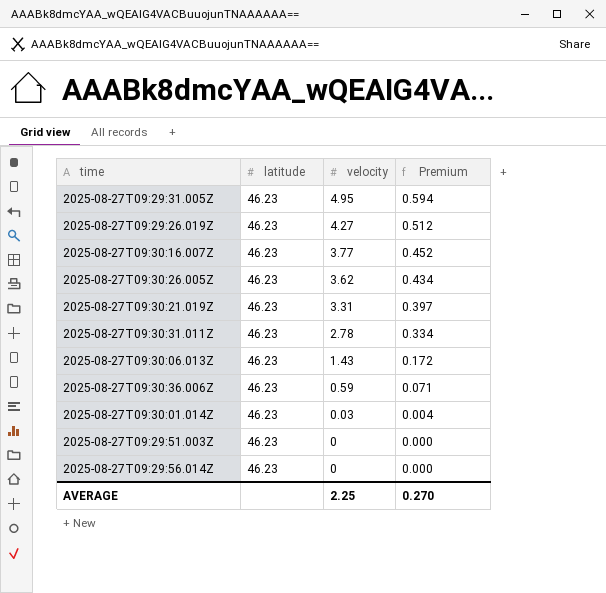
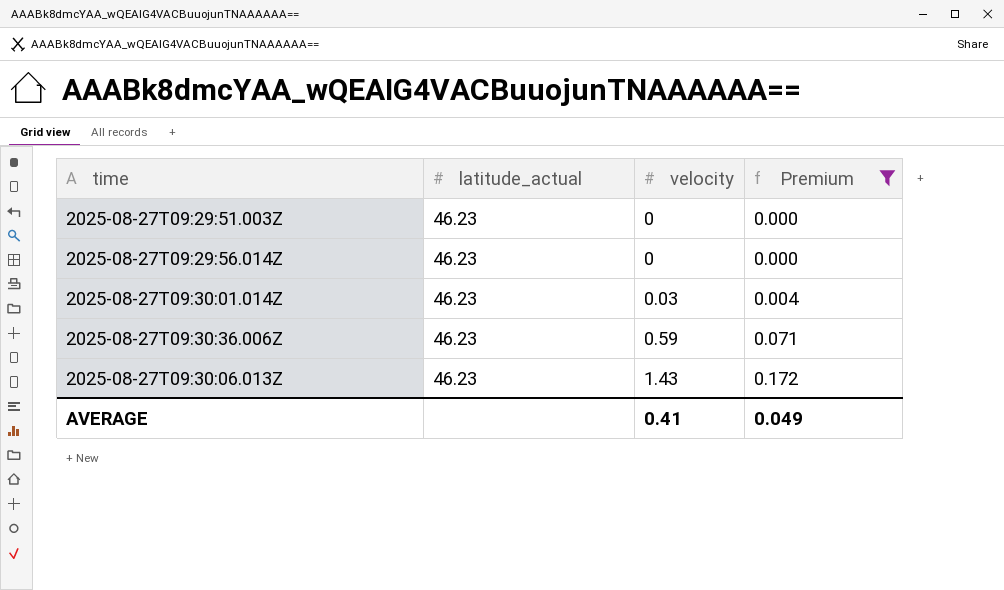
filter: none -> Premium <= 0.172
row order: velocity descending -> velocity ascending
column name: latitude -> latitude_actual
AVERAGE | velocity: 2.25 -> 0.41
AVERAGE | Premium: 0.270 -> 0.049

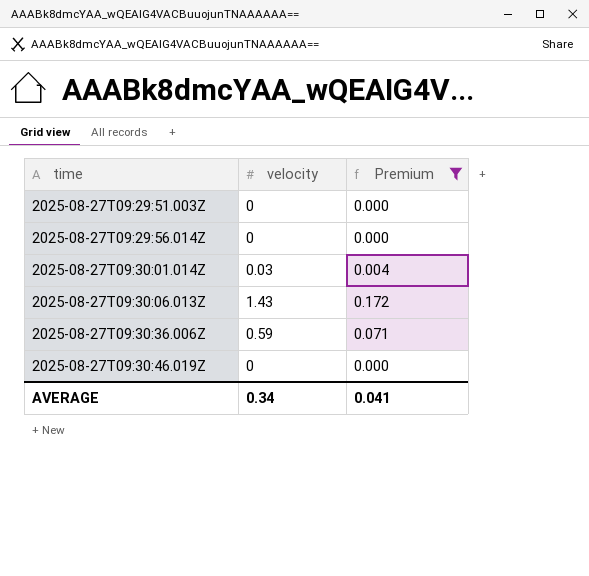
row order: velocity ascending -> time ascending
column latitude_actual | position: 2 -> none
row 2025-08-27T09:30:46.019Z: none -> 0 | 0.000
AVERAGE | velocity: 0.41 -> 0.34
AVERAGE | Premium: 0.049 -> 0.041

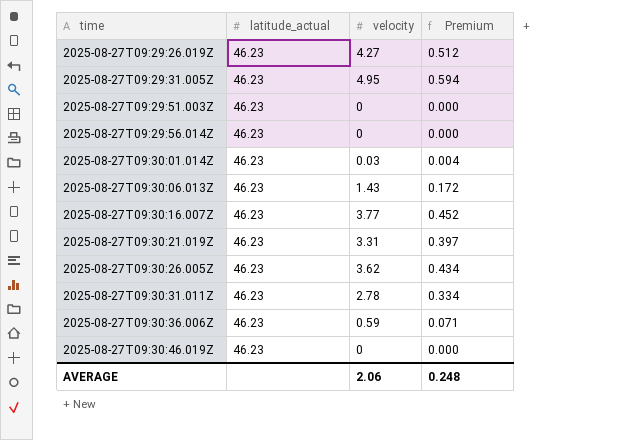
filter: Premium <= 0.172 -> none
column latitude_actual | position: none -> 2
AVERAGE | velocity: 0.34 -> 2.06
AVERAGE | Premium: 0.041 -> 0.248

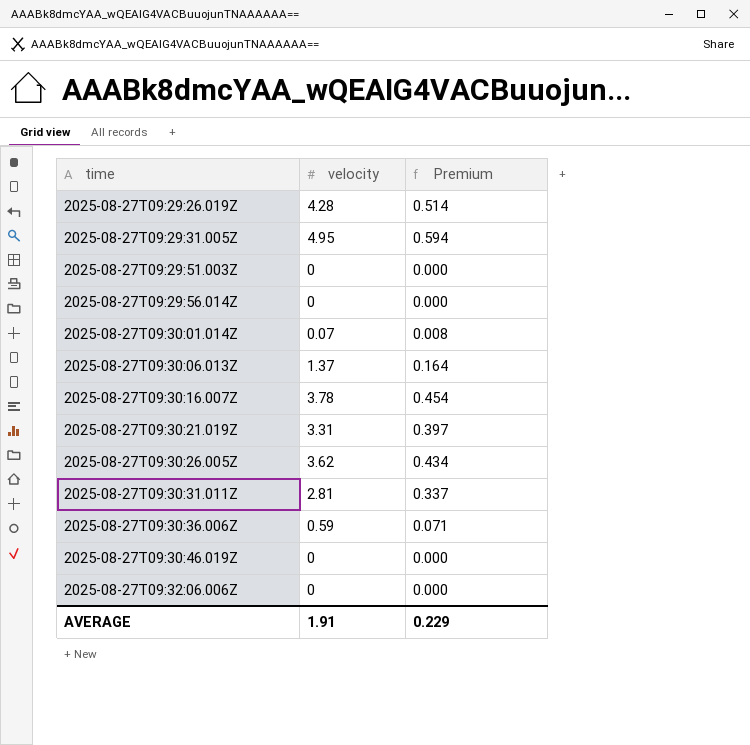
column latitude_actual | position: 2 -> none
2025-08-27T09:29:26.019Z | velocity: 4.27 -> 4.28
2025-08-27T09:29:26.019Z | Premium: 0.512 -> 0.514
2025-08-27T09:30:01.014Z | velocity: 0.03 -> 0.07
2025-08-27T09:30:01.014Z | Premium: 0.004 -> 0.008
2025-08-27T09:30:06.013Z | velocity: 1.43 -> 1.37
2025-08-27T09:30:06.013Z | Premium: 0.172 -> 0.164
2025-08-27T09:30:16.007Z | velocity: 3.77 -> 3.78
2025-08-27T09:30:16.007Z | Premium: 0.452 -> 0.454
2025-08-27T09:30:31.011Z | velocity: 2.78 -> 2.81
2025-08-27T09:30:31.011Z | Premium: 0.334 -> 0.337
row 2025-08-27T09:32:06.006Z: none -> 0 | 0.000
AVERAGE | velocity: 2.06 -> 1.91
AVERAGE | Premium: 0.248 -> 0.229

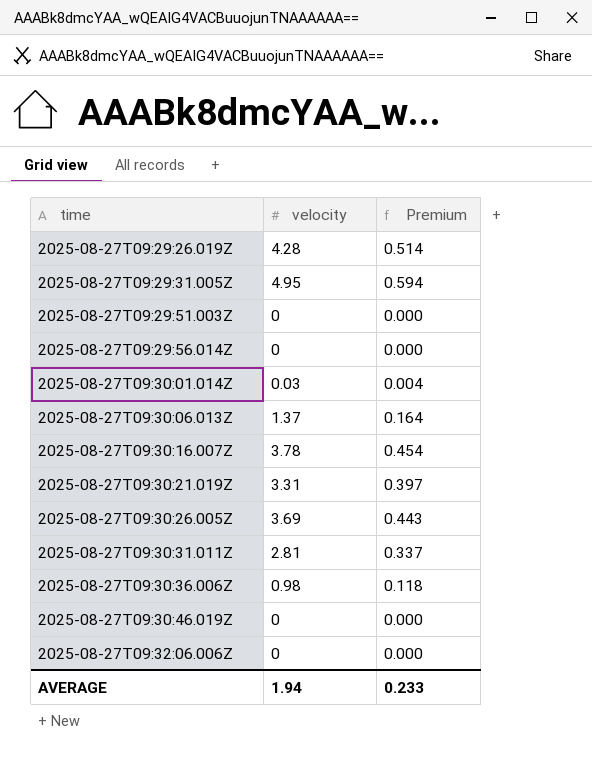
2025-08-27T09:30:01.014Z | velocity: 0.07 -> 0.03
2025-08-27T09:30:01.014Z | Premium: 0.008 -> 0.004
2025-08-27T09:30:26.005Z | velocity: 3.62 -> 3.69
2025-08-27T09:30:26.005Z | Premium: 0.434 -> 0.443
2025-08-27T09:30:36.006Z | velocity: 0.59 -> 0.98
2025-08-27T09:30:36.006Z | Premium: 0.071 -> 0.118
AVERAGE | velocity: 1.91 -> 1.94
AVERAGE | Premium: 0.229 -> 0.233

